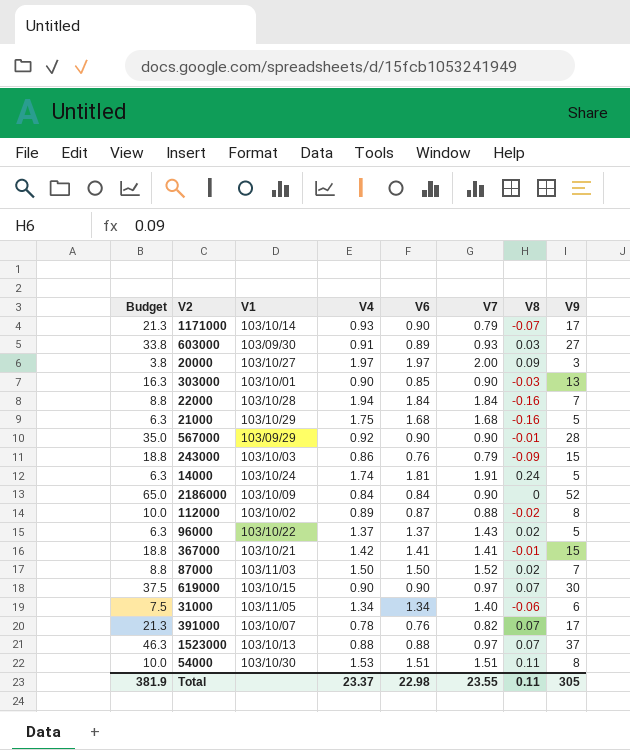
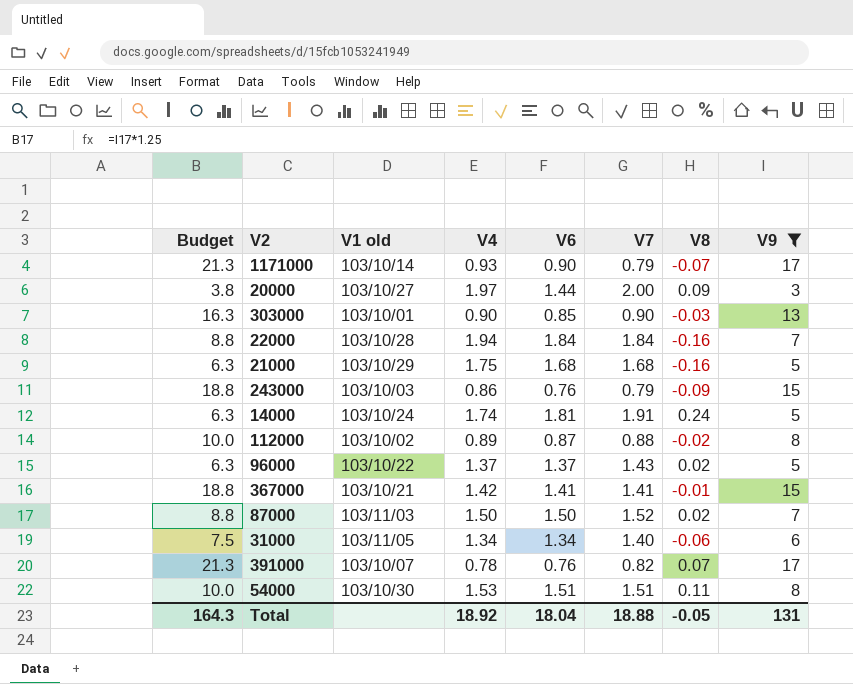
filter: none -> V9 <= 17
column name: V1 -> V1 old
20000 | V6: 1.97 -> 1.44
Total | Budget: 381.9 -> 164.3
Total | V4: 23.37 -> 18.92
Total | V6: 22.98 -> 18.04
Total | V7: 23.55 -> 18.88
Total | V8: 0.11 -> -0.05
Total | V9: 305 -> 131

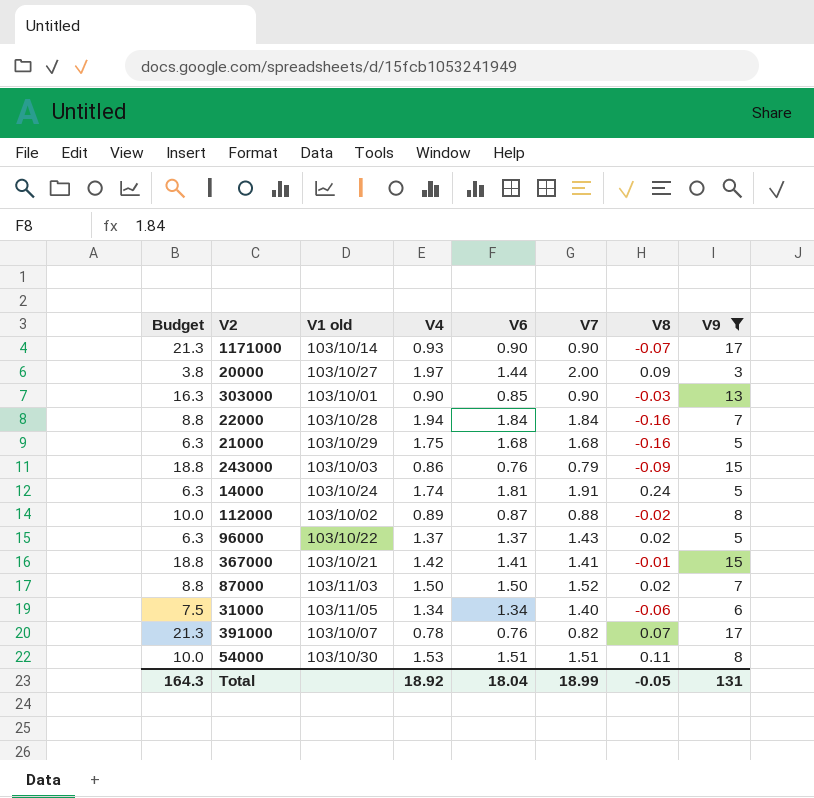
1171000 | V7: 0.79 -> 0.90
Total | V7: 18.88 -> 18.99

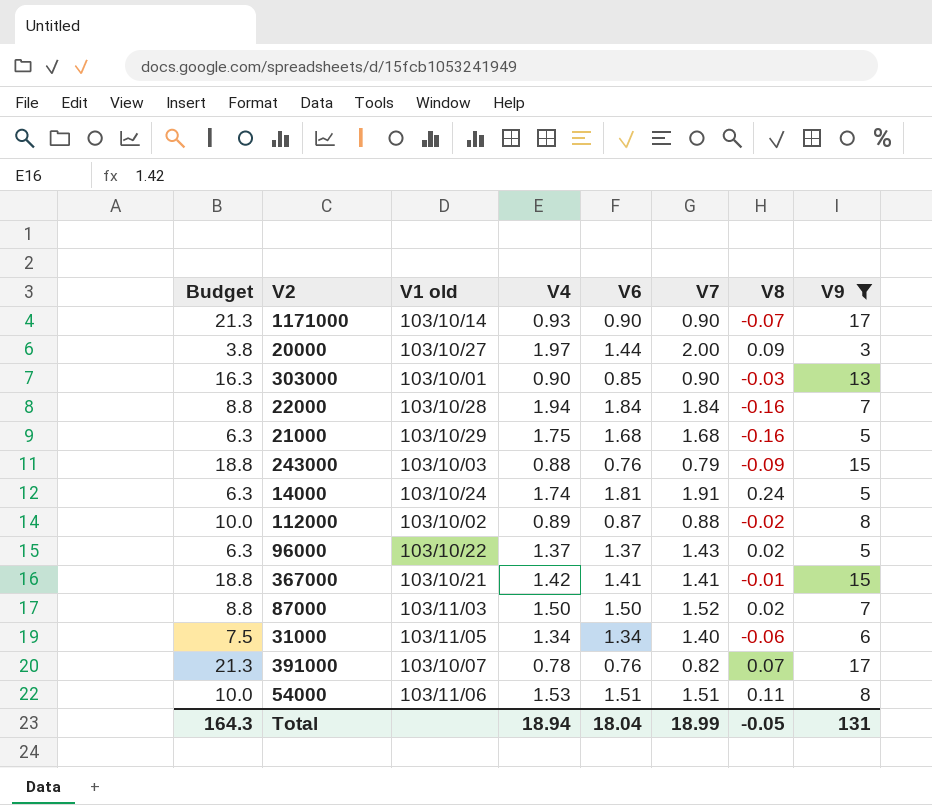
243000 | V4: 0.86 -> 0.88
54000 | V1 old: 103/10/30 -> 103/11/06
Total | V4: 18.92 -> 18.94

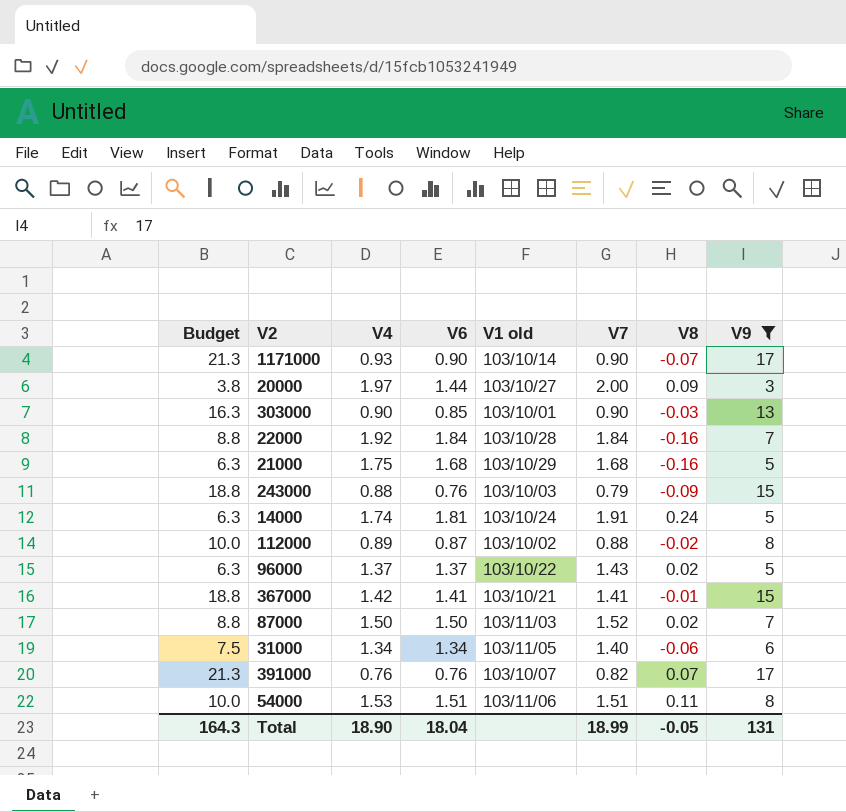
column V1 old | position: 3 -> 5
22000 | V4: 1.94 -> 1.92
391000 | V4: 0.78 -> 0.76
Total | V4: 18.94 -> 18.90

